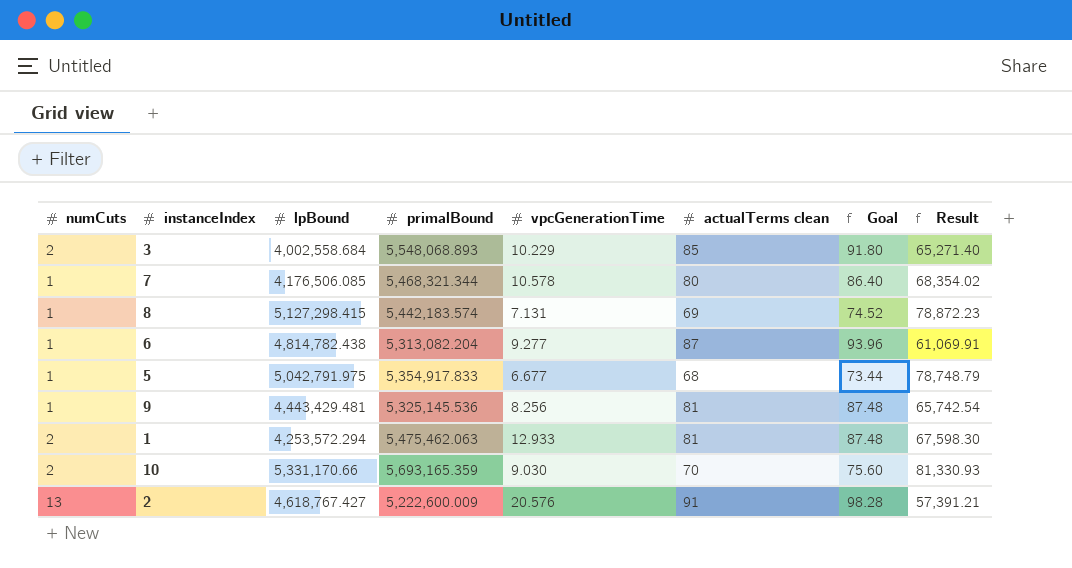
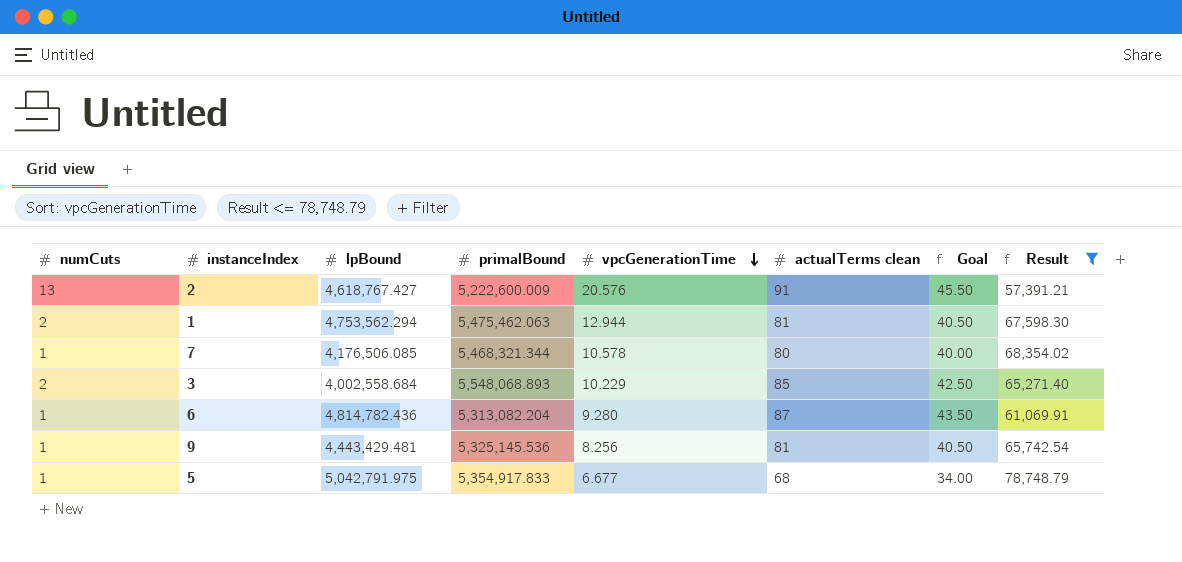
filter: none -> Result <= 78,748.79
row order: none -> vpcGenerationTime descending
column Goal | formula: [actualTerms clean] * 1.08 -> [actualTerms clean] * 0.5
1 | lpBound: 4,253,572.294 -> 4,753,562.294
1 | vpcGenerationTime: 12.933 -> 12.944
6 | lpBound: 4,814,782.438 -> 4,814,782.436
6 | vpcGenerationTime: 9.277 -> 9.280

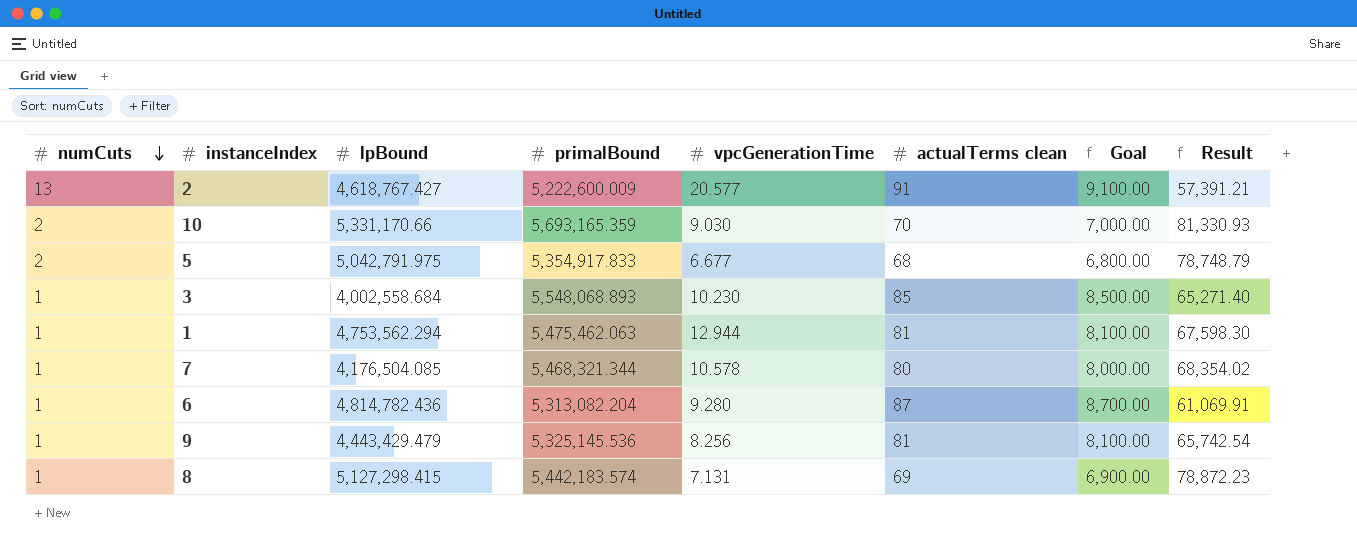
filter: Result <= 78,748.79 -> none
row order: vpcGenerationTime descending -> numCuts descending
column Goal | formula: [actualTerms clean] * 0.5 -> [actualTerms clean] * 100
2 | vpcGenerationTime: 20.576 -> 20.577
5 | numCuts: 1 -> 2
3 | numCuts: 2 -> 1
3 | vpcGenerationTime: 10.229 -> 10.230
1 | numCuts: 2 -> 1
7 | lpBound: 4,176,506.085 -> 4,176,504.085
9 | lpBound: 4,443,429.481 -> 4,443,429.479

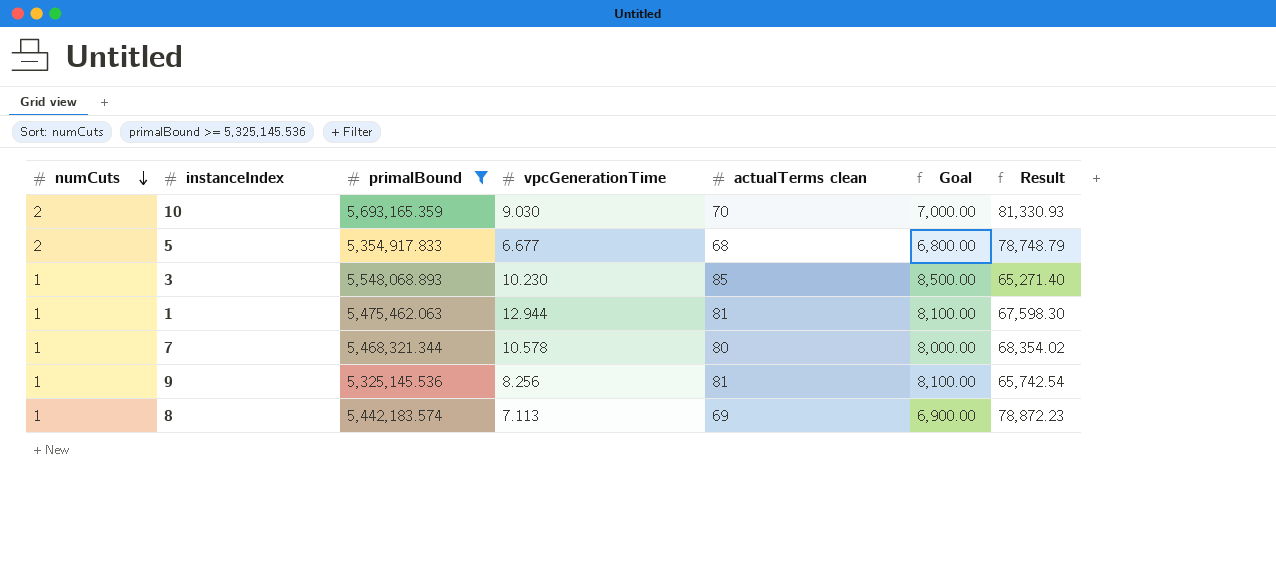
filter: none -> primalBound >= 5,325,145.536
column lpBound | position: 3 -> none
8 | vpcGenerationTime: 7.131 -> 7.113

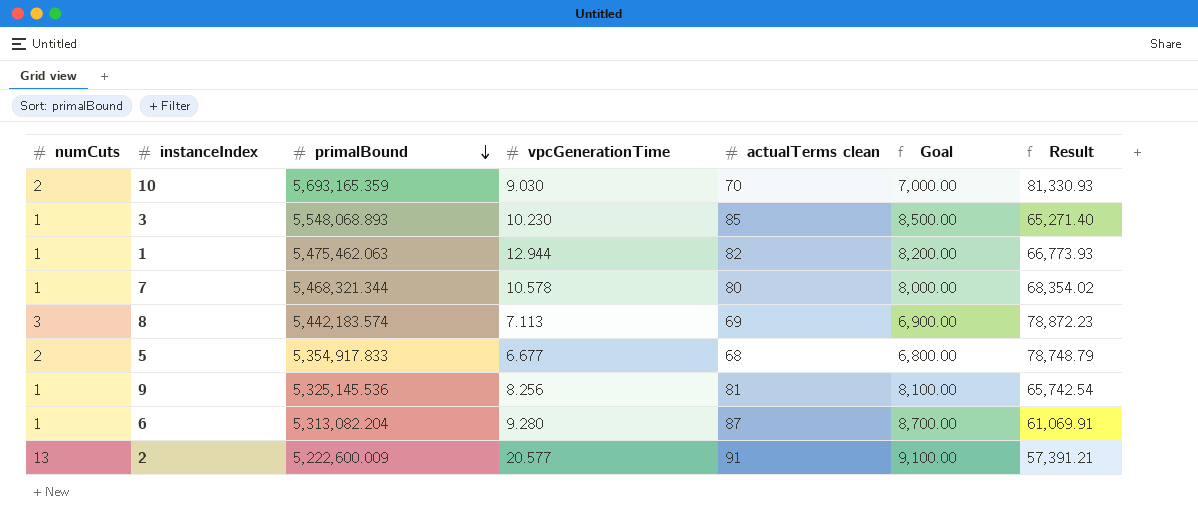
filter: primalBound >= 5,325,145.536 -> none
row order: numCuts descending -> primalBound descending
1 | actualTerms clean: 81 -> 82
1 | Goal: 8,100.00 -> 8,200.00
1 | Result: 67,598.30 -> 66,773.93
8 | numCuts: 1 -> 3

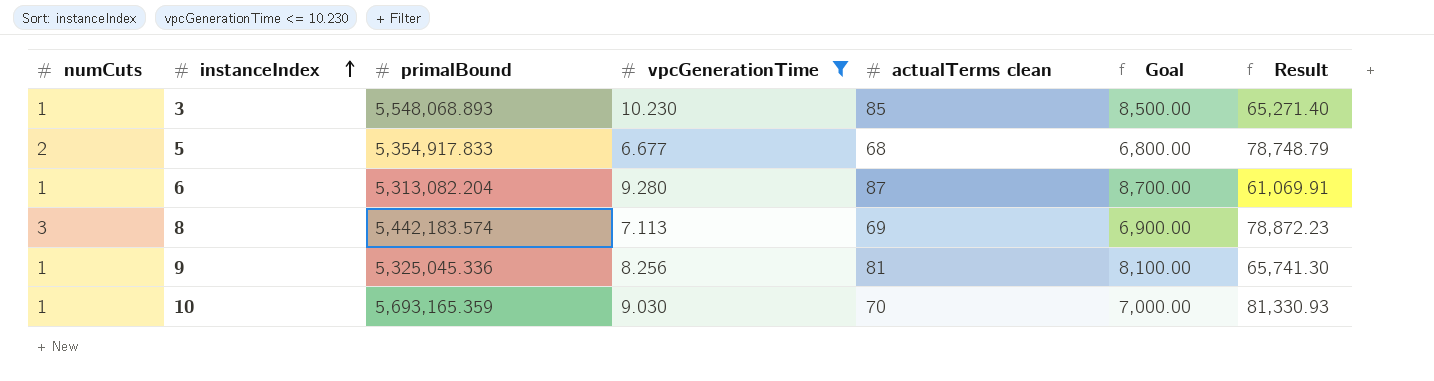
filter: none -> vpcGenerationTime <= 10.230
row order: primalBound descending -> instanceIndex ascending
9 | primalBound: 5,325,145.536 -> 5,325,045.336
9 | Result: 65,742.54 -> 65,741.30
10 | numCuts: 2 -> 1

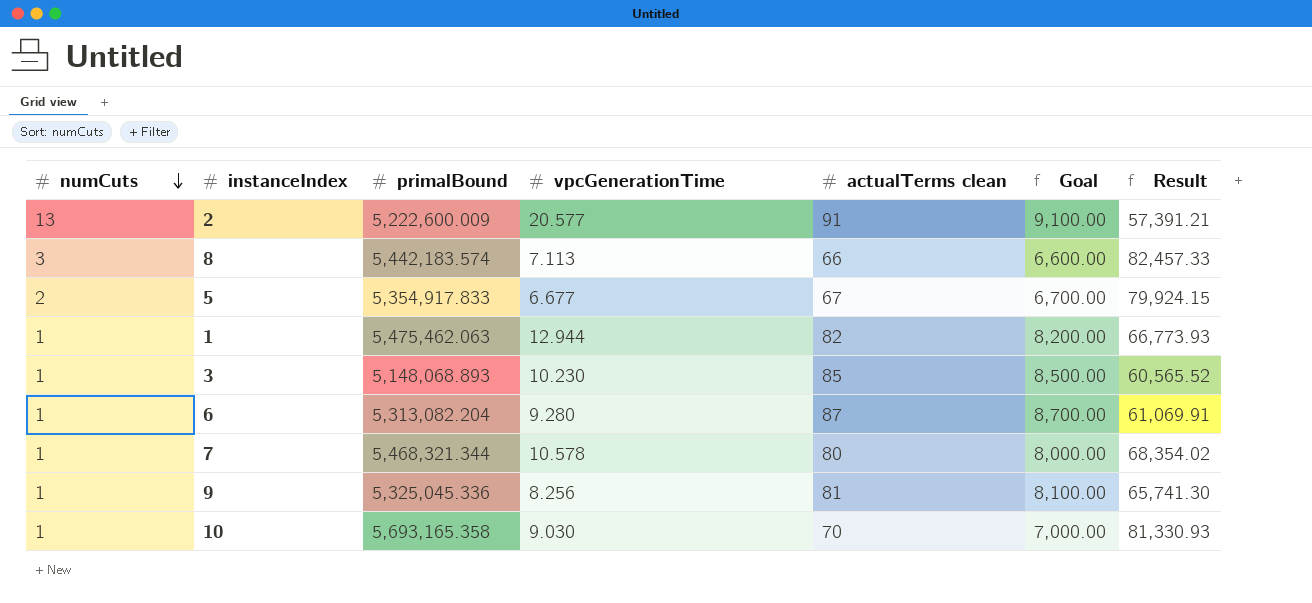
filter: vpcGenerationTime <= 10.230 -> none
row order: instanceIndex ascending -> numCuts descending
8 | actualTerms clean: 69 -> 66
8 | Goal: 6,900.00 -> 6,600.00
8 | Result: 78,872.23 -> 82,457.33
5 | actualTerms clean: 68 -> 67
5 | Goal: 6,800.00 -> 6,700.00
5 | Result: 78,748.79 -> 79,924.15
3 | primalBound: 5,548,068.893 -> 5,148,068.893
3 | Result: 65,271.40 -> 60,565.52
10 | primalBound: 5,693,165.359 -> 5,693,165.358

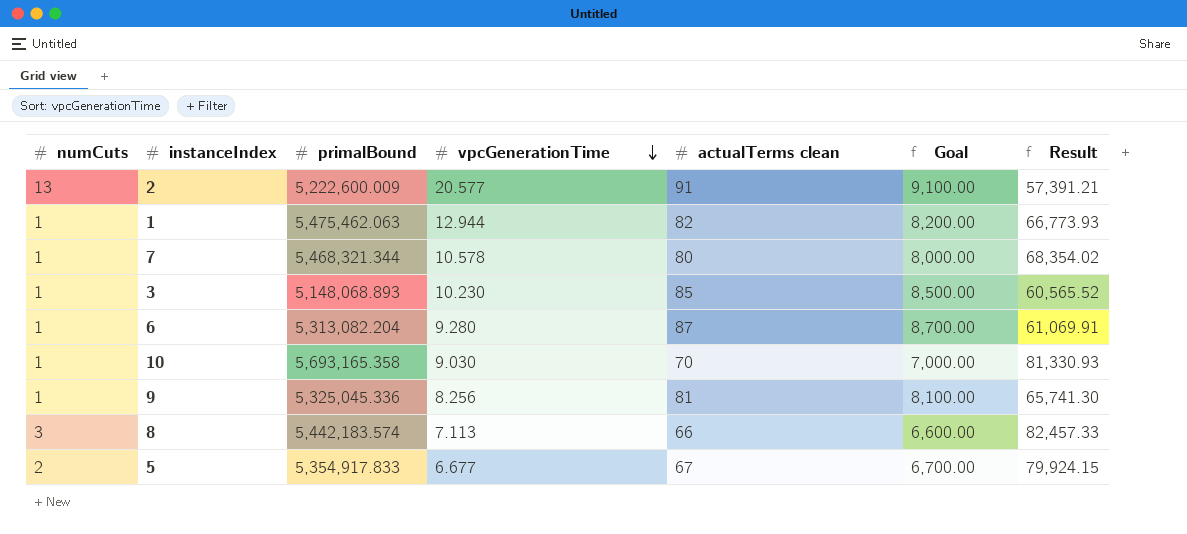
row order: numCuts descending -> vpcGenerationTime descending

